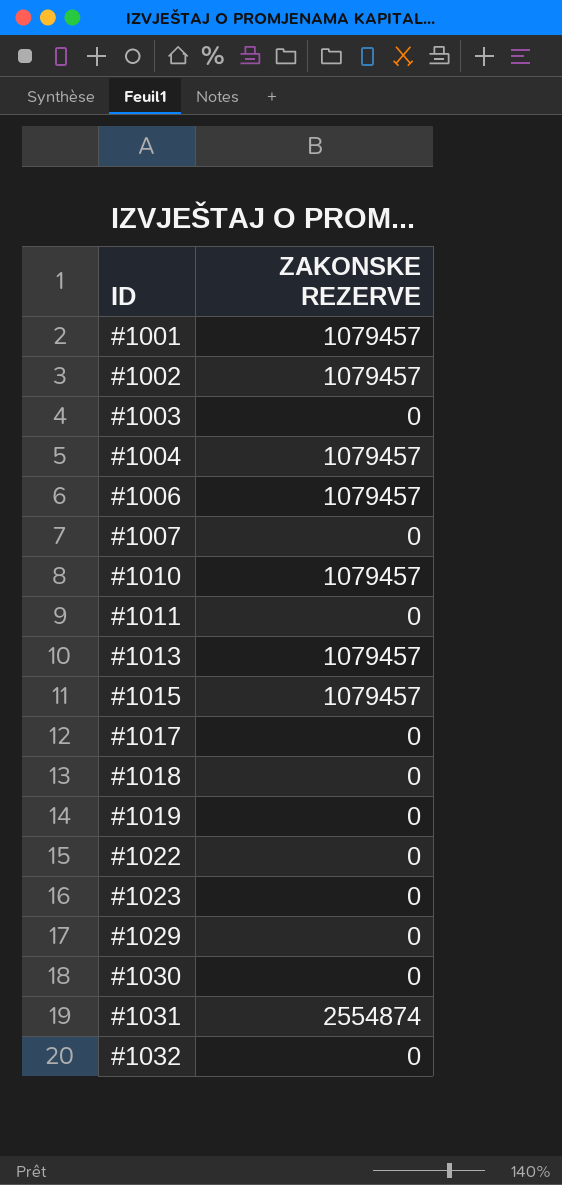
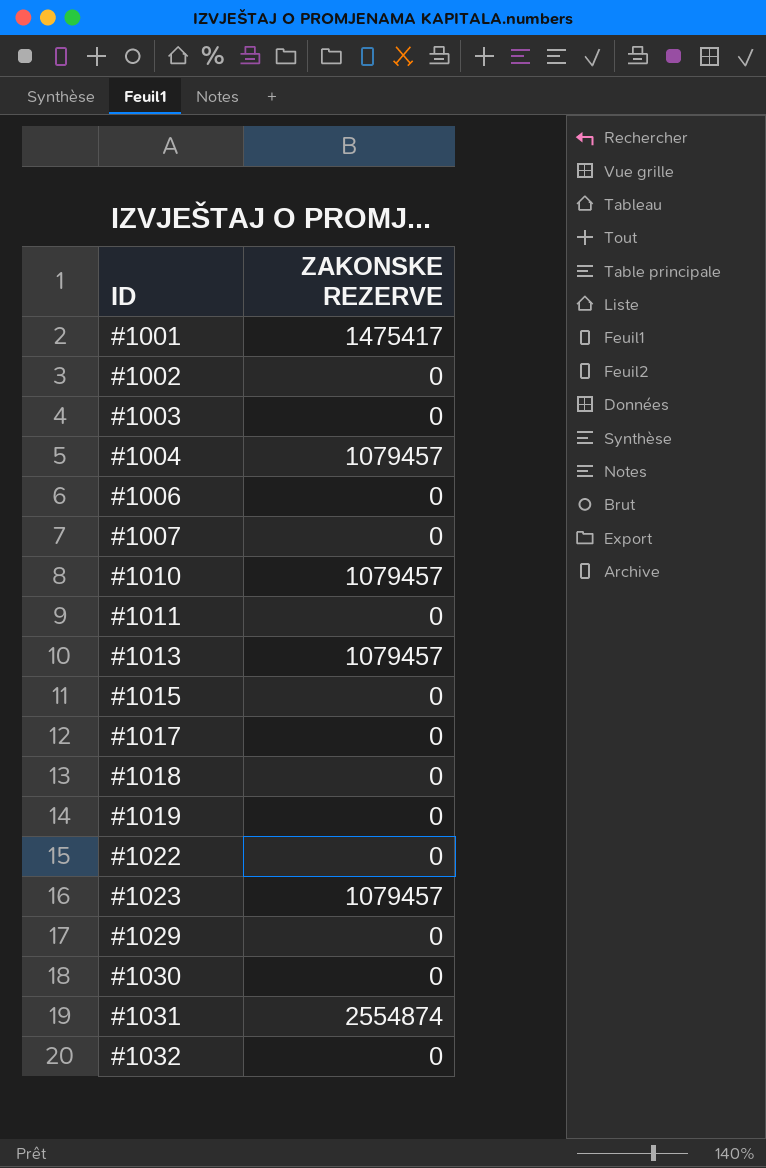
#1001 | ZAKONSKE REZERVE: 1079457 -> 1475417
#1002 | ZAKONSKE REZERVE: 1079457 -> 0
#1006 | ZAKONSKE REZERVE: 1079457 -> 0
#1015 | ZAKONSKE REZERVE: 1079457 -> 0
#1023 | ZAKONSKE REZERVE: 0 -> 1079457

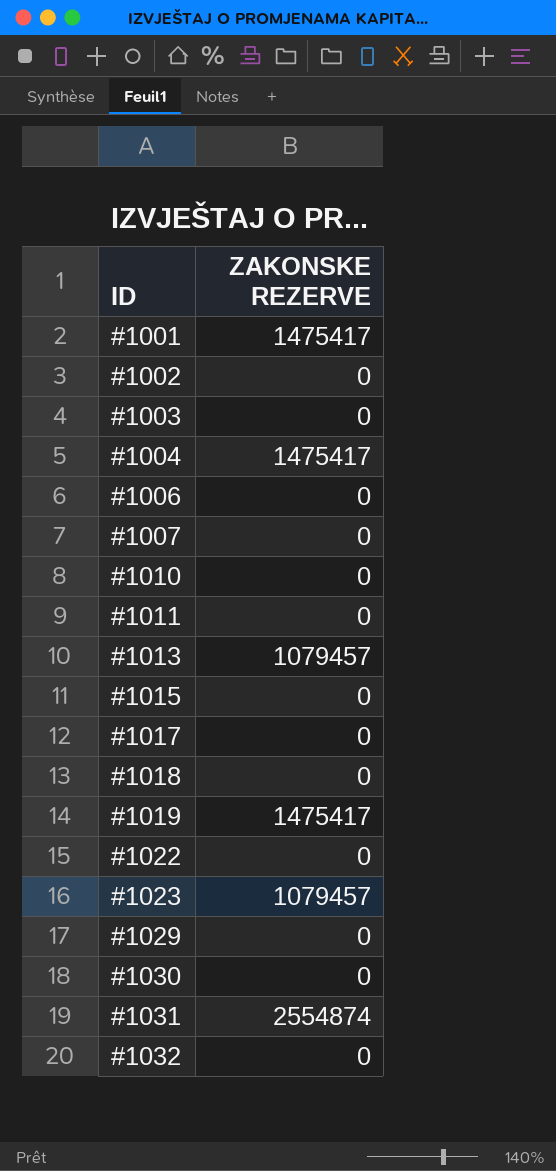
#1004 | ZAKONSKE REZERVE: 1079457 -> 1475417
#1010 | ZAKONSKE REZERVE: 1079457 -> 0
#1019 | ZAKONSKE REZERVE: 0 -> 1475417

